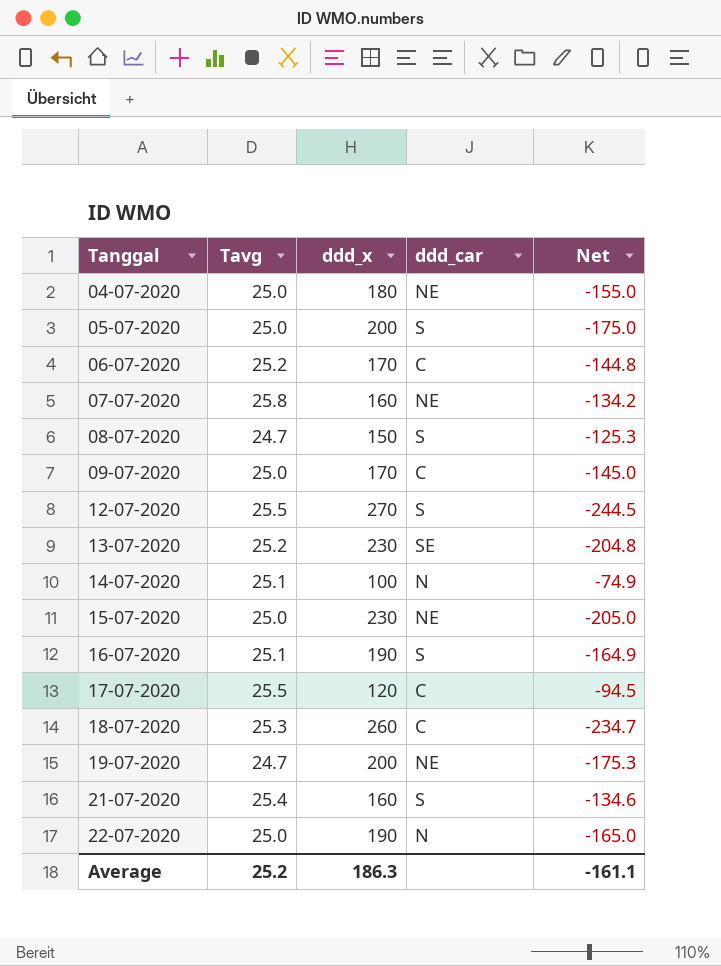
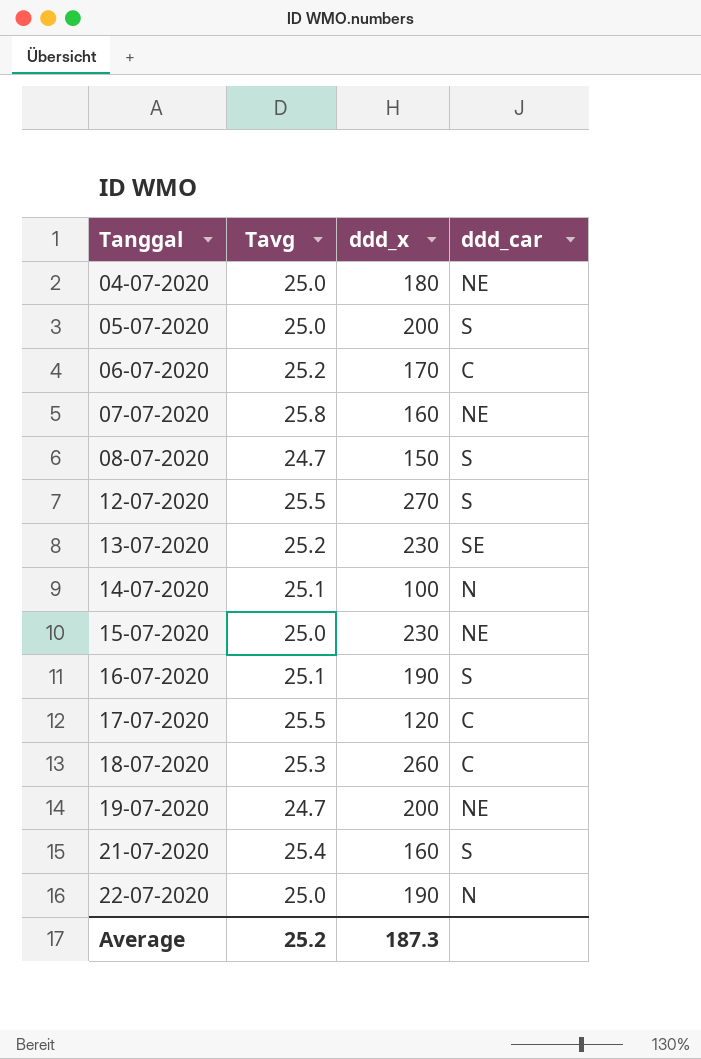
column Net | formula: [Tavg] - [ddd_x] -> none
row 09-07-2020: 25.0 | 170 | C | -145.0 -> none
Average | ddd_x: 186.3 -> 187.3

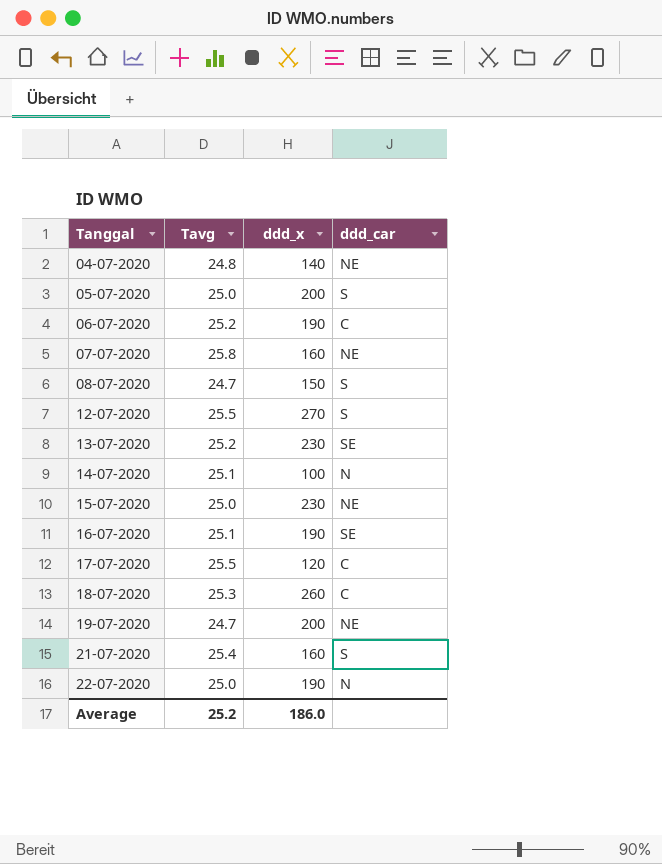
04-07-2020 | Tavg: 25.0 -> 24.8
04-07-2020 | ddd_x: 180 -> 140
06-07-2020 | ddd_x: 170 -> 190
16-07-2020 | ddd_car: S -> SE
Average | ddd_x: 187.3 -> 186.0

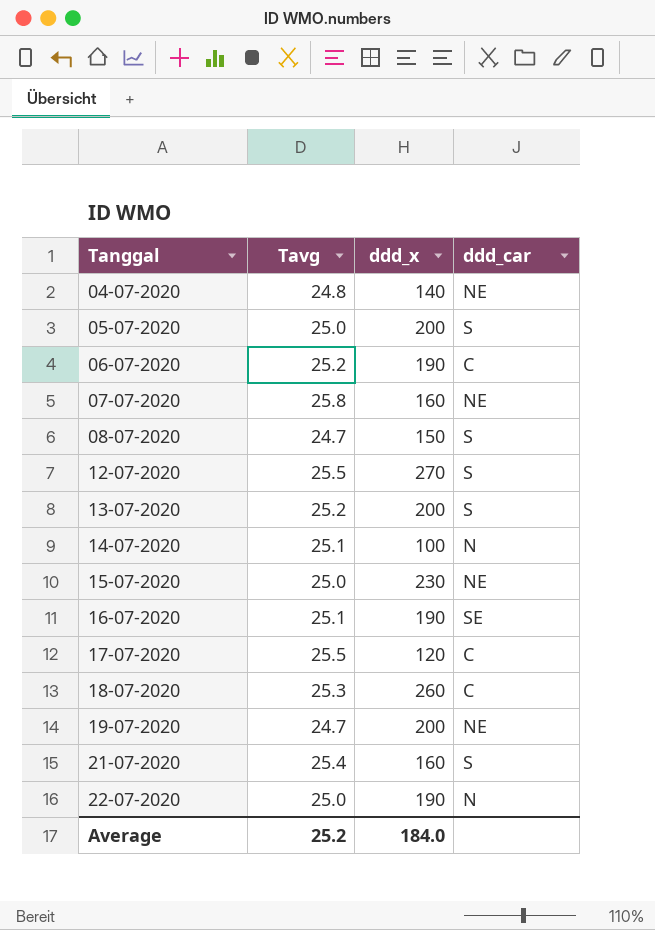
13-07-2020 | ddd_x: 230 -> 200
13-07-2020 | ddd_car: SE -> S
Average | ddd_x: 186.0 -> 184.0

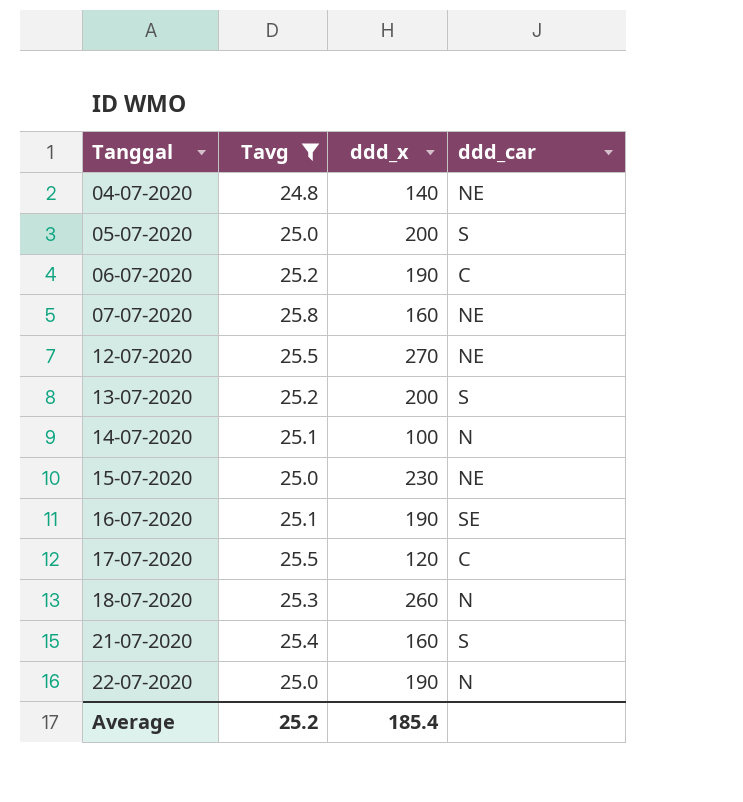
filter: none -> Tavg != 24.7
12-07-2020 | ddd_car: S -> NE
18-07-2020 | ddd_car: C -> N
Average | ddd_x: 184.0 -> 185.4

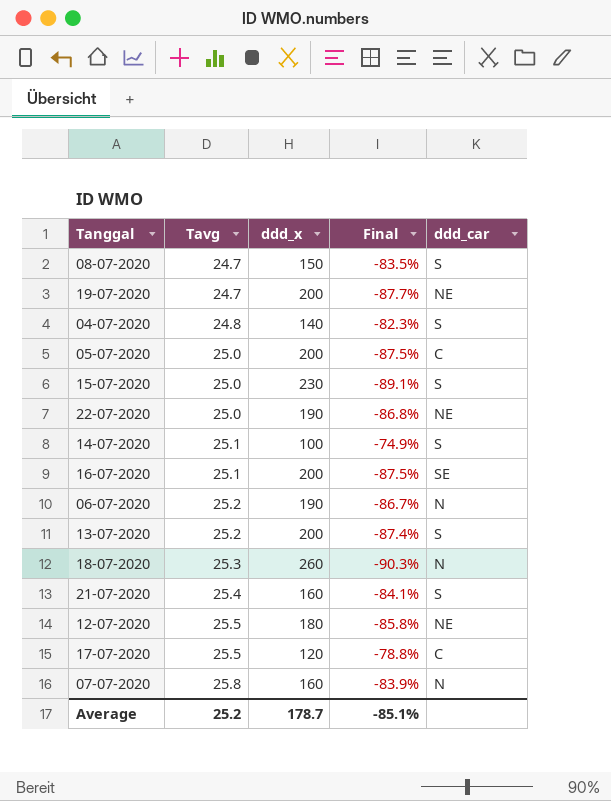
filter: Tavg != 24.7 -> none
row order: Tanggal ascending -> Tavg ascending
column Final | formula: none -> ([Tavg] - [ddd_x]) / [ddd_x]
04-07-2020 | ddd_car: NE -> S
05-07-2020 | ddd_car: S -> C
15-07-2020 | ddd_car: NE -> S
22-07-2020 | ddd_car: N -> NE
14-07-2020 | ddd_car: N -> S
16-07-2020 | ddd_x: 190 -> 200
06-07-2020 | ddd_car: C -> N
12-07-2020 | ddd_x: 270 -> 180
07-07-2020 | ddd_car: NE -> N
Average | ddd_x: 185.4 -> 178.7

